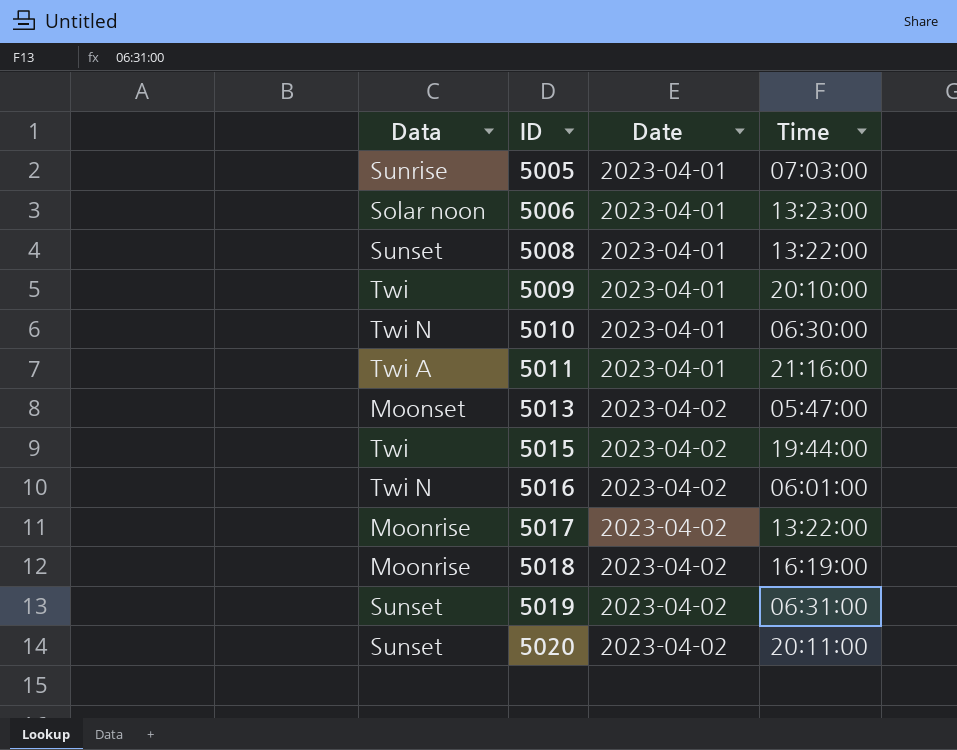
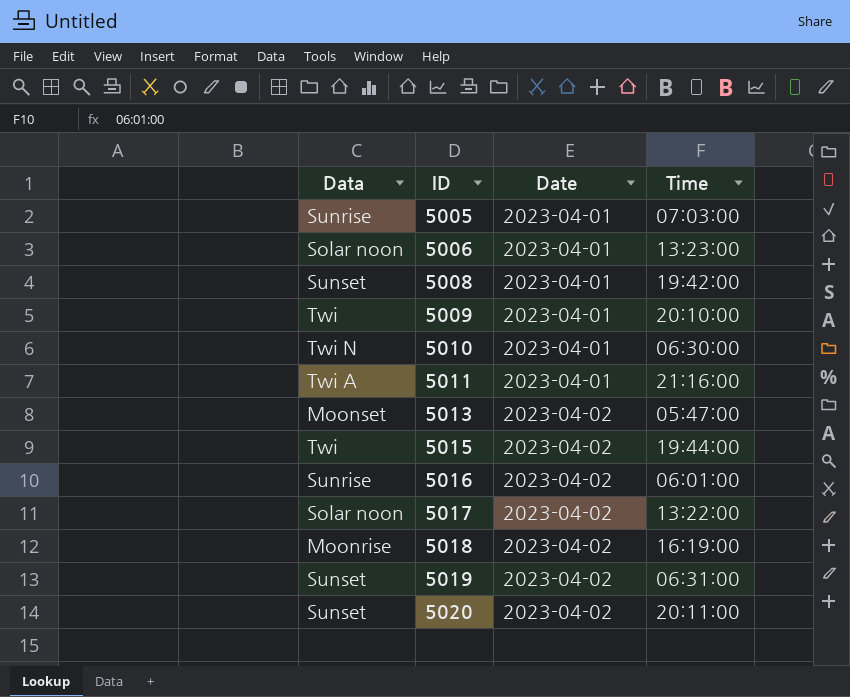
5008 | Time: 13:22:00 -> 19:42:00
5016 | Data: Twi N -> Sunrise
5017 | Data: Moonrise -> Solar noon

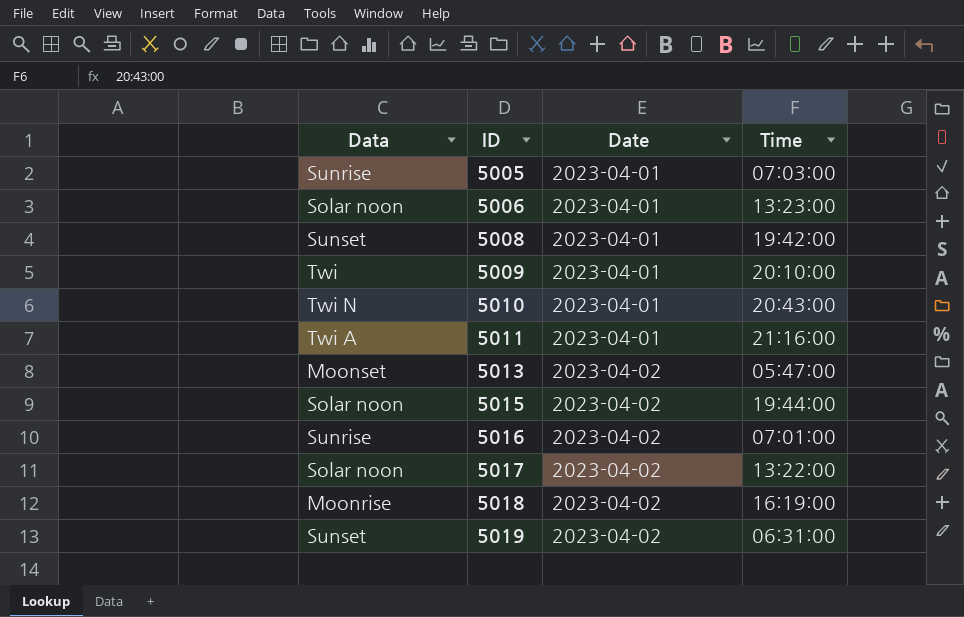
row 5020: Sunset | 2023-04-02 | 20:11:00 -> none
5010 | Time: 06:30:00 -> 20:43:00
5015 | Data: Twi -> Solar noon
5016 | Time: 06:01:00 -> 07:01:00

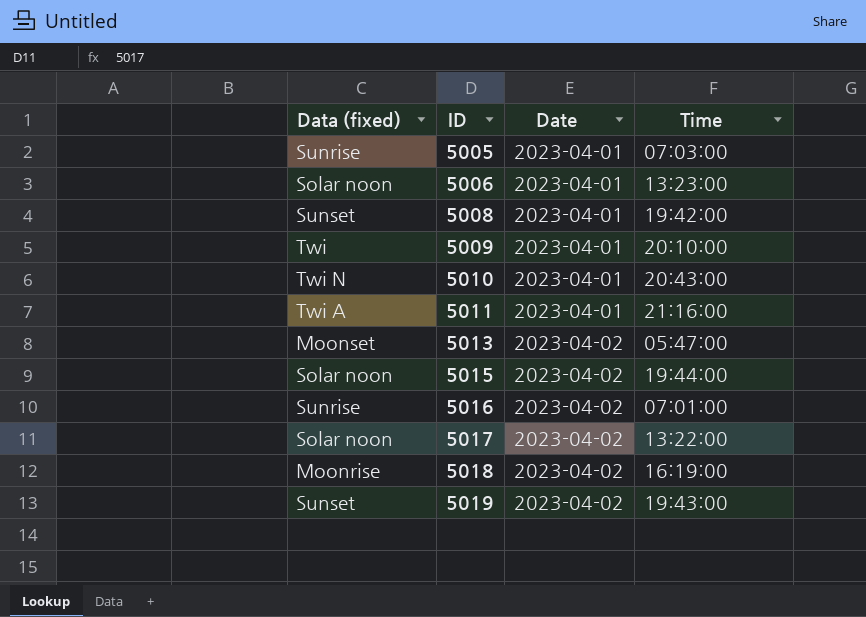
column name: Data -> Data (fixed)
5019 | Time: 06:31:00 -> 19:43:00

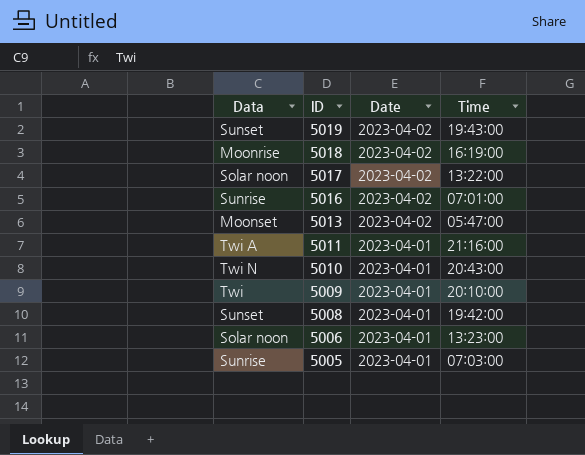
row order: ID ascending -> ID descending
column name: Data (fixed) -> Data
row 5015: Solar noon | 2023-04-02 | 19:44:00 -> none

